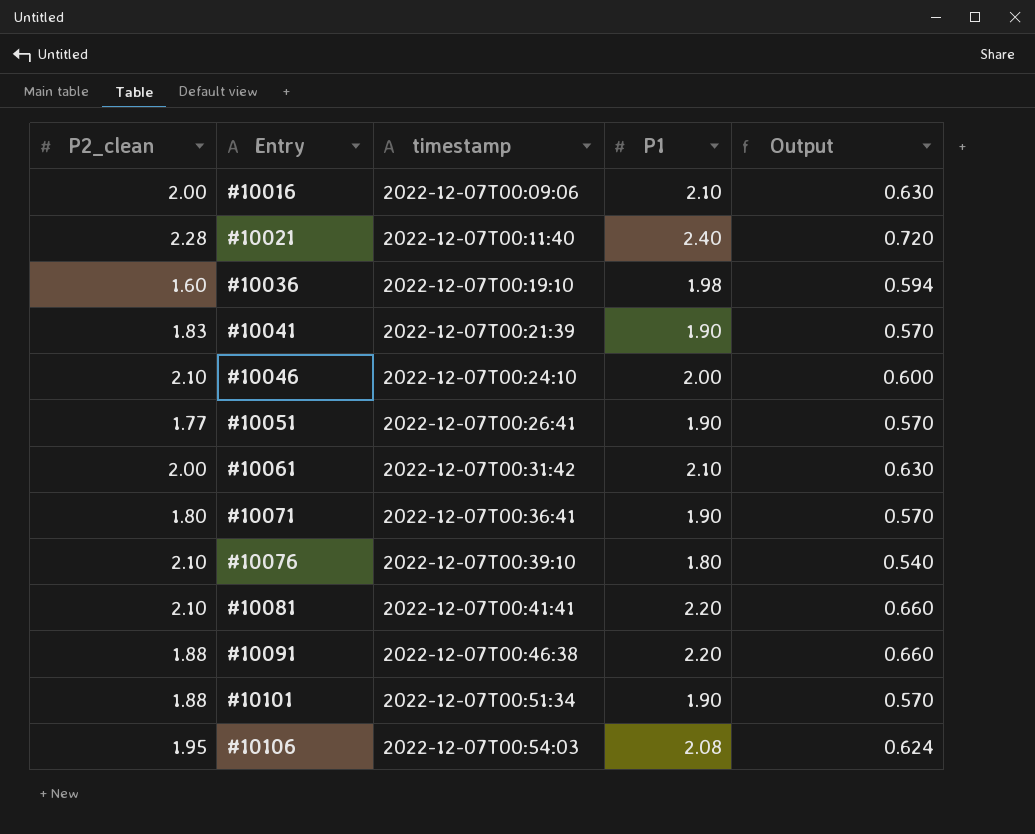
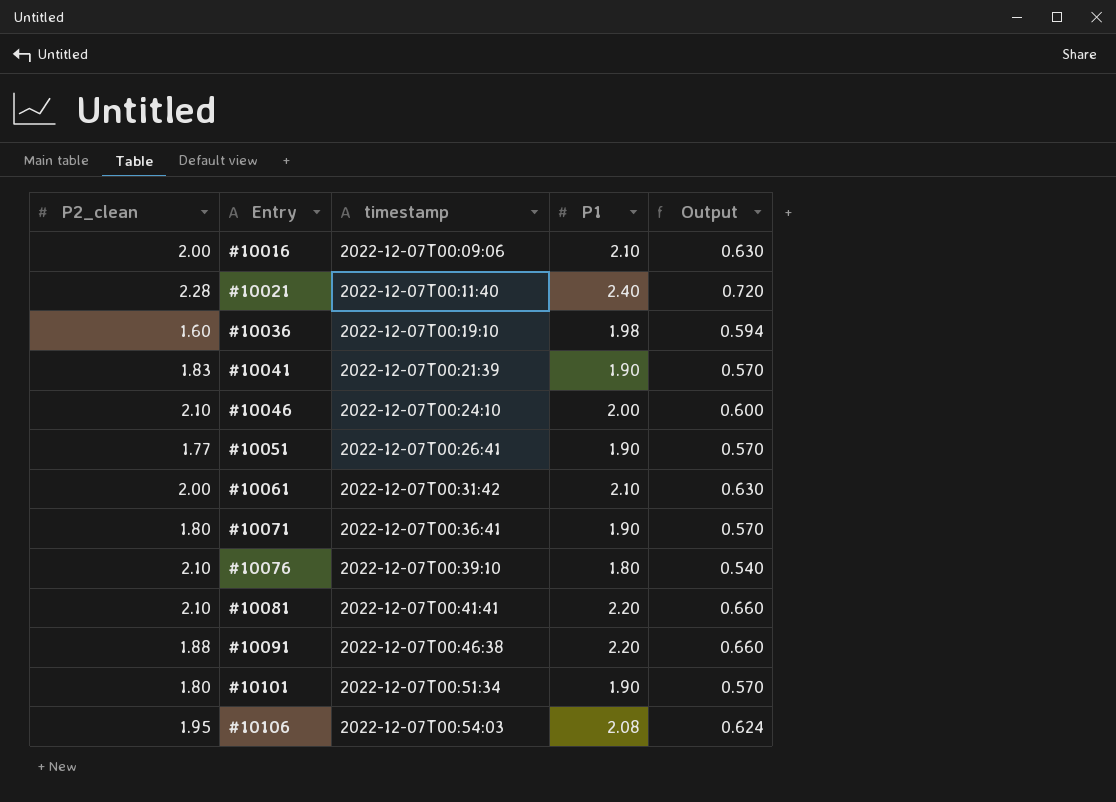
#10101 | P2_clean: 1.88 -> 1.80

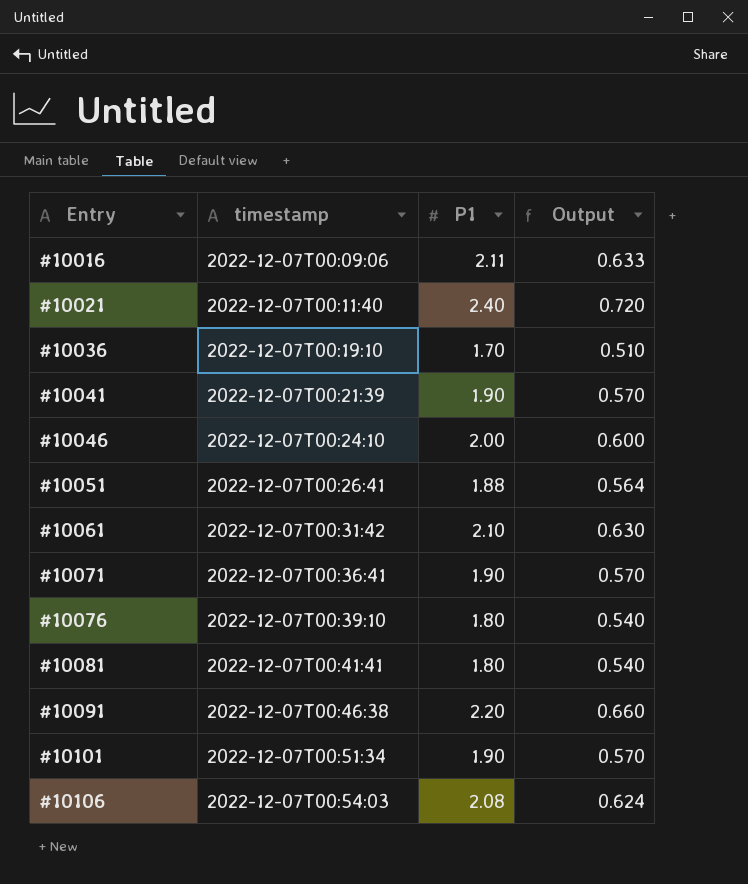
column P2_clean | position: 1 -> none
#10016 | P1: 2.10 -> 2.11
#10016 | Output: 0.630 -> 0.633
#10036 | P1: 1.98 -> 1.70
#10036 | Output: 0.594 -> 0.510
#10051 | P1: 1.90 -> 1.88
#10051 | Output: 0.570 -> 0.564
#10081 | P1: 2.20 -> 1.80
#10081 | Output: 0.660 -> 0.540

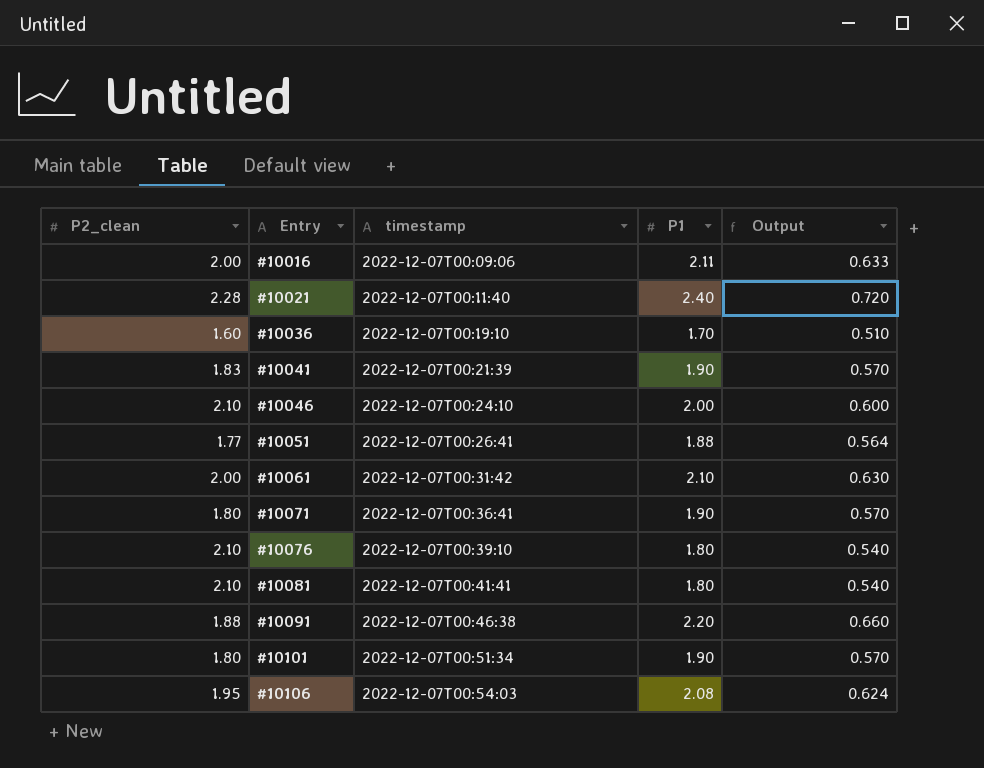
column P2_clean | position: none -> 1

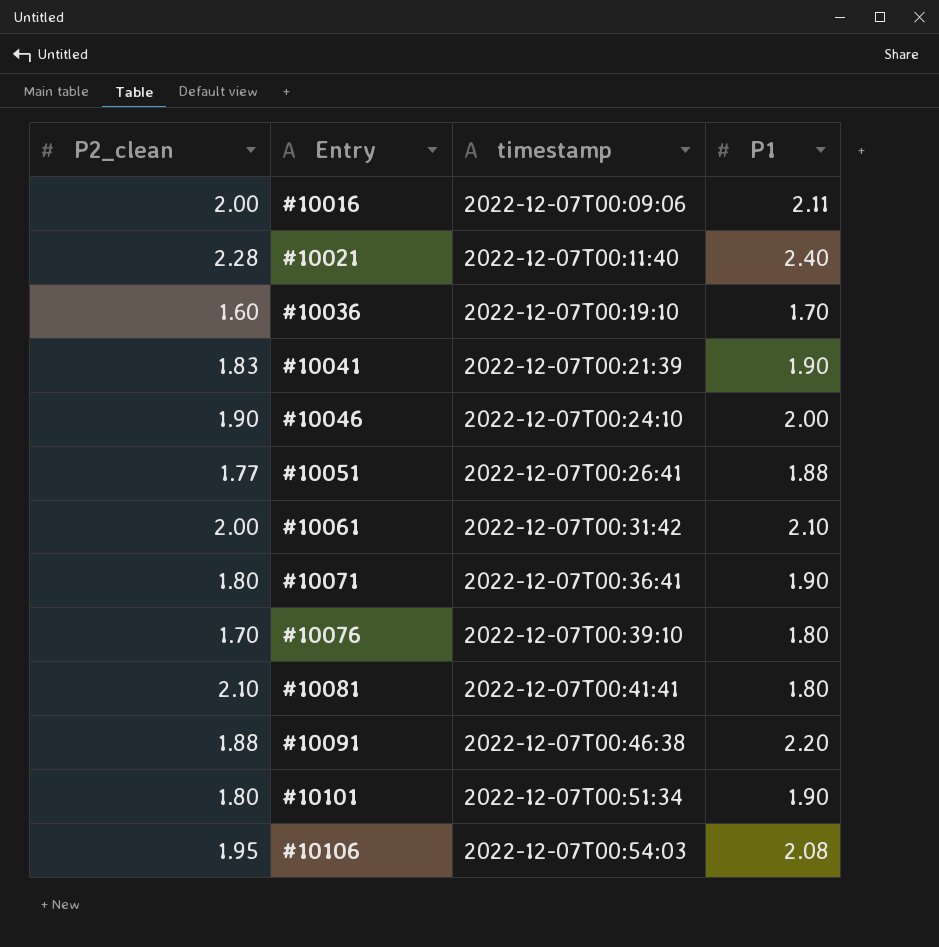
column Output | formula: [P1] * 0.3 -> none
#10046 | P2_clean: 2.10 -> 1.90
#10076 | P2_clean: 2.10 -> 1.70

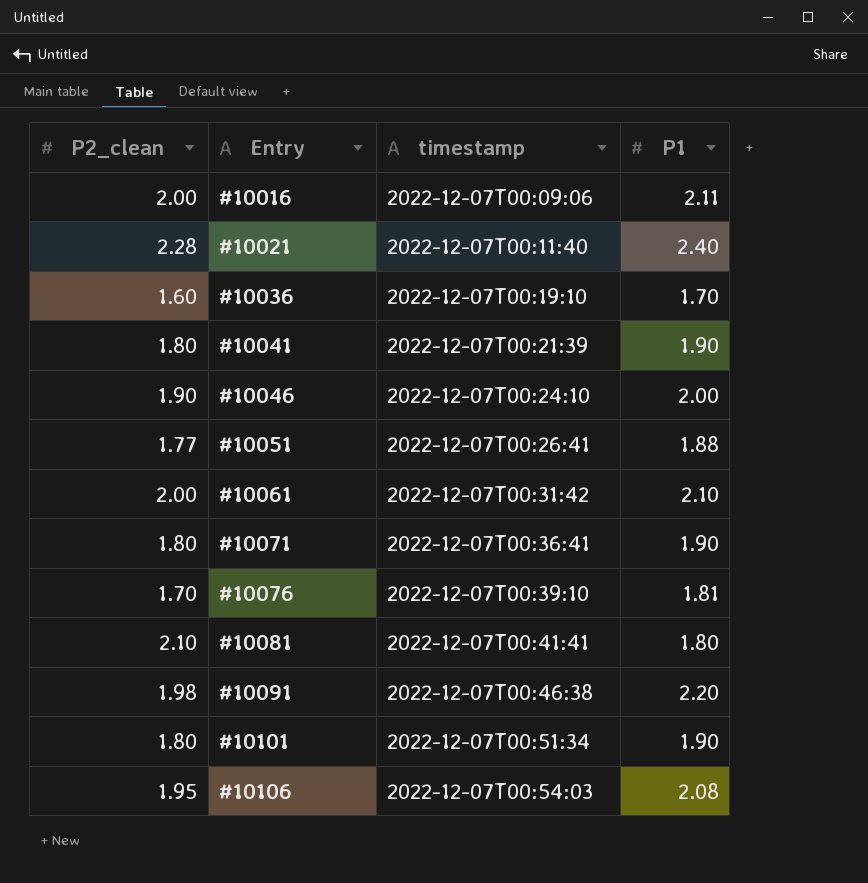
#10041 | P2_clean: 1.83 -> 1.80
#10076 | P1: 1.80 -> 1.81
#10091 | P2_clean: 1.88 -> 1.98

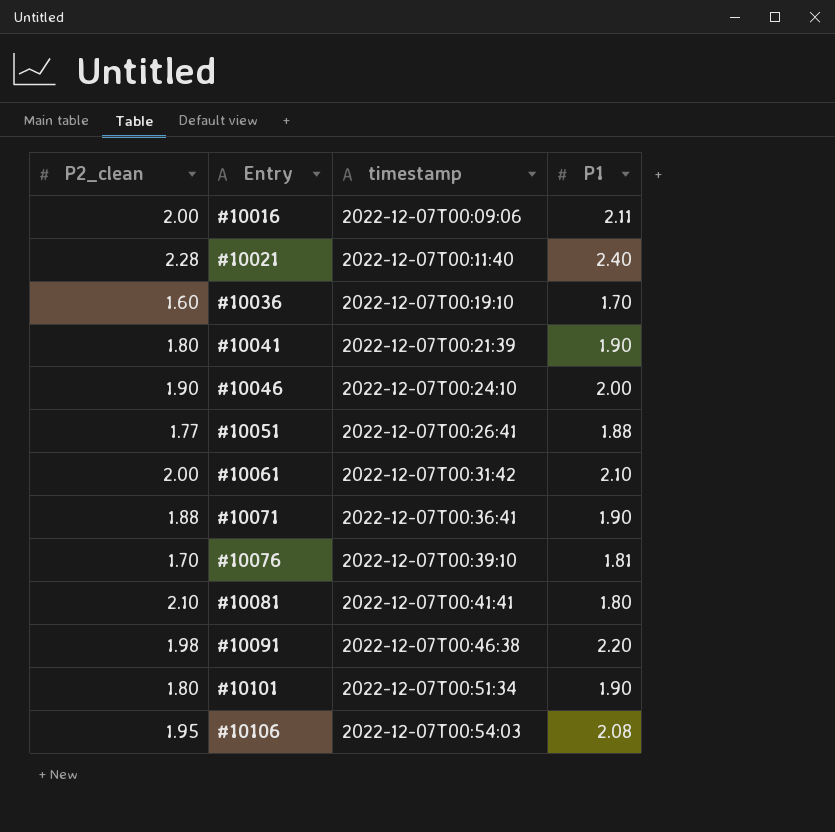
#10071 | P2_clean: 1.80 -> 1.88

